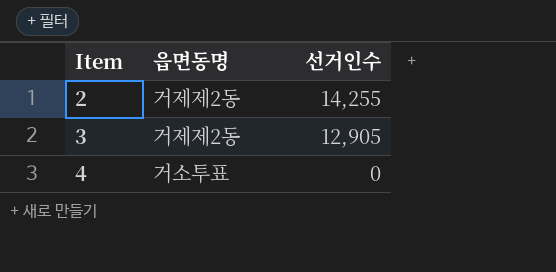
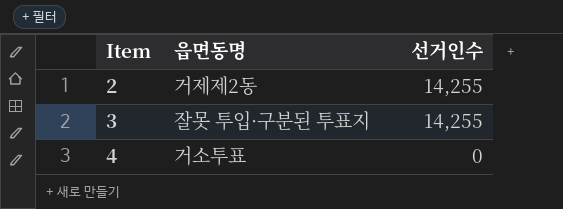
3 | 읍면동명: 거제제2동 -> 잘못 투입·구분된 투표지
3 | 선거인수: 12,905 -> 14,255

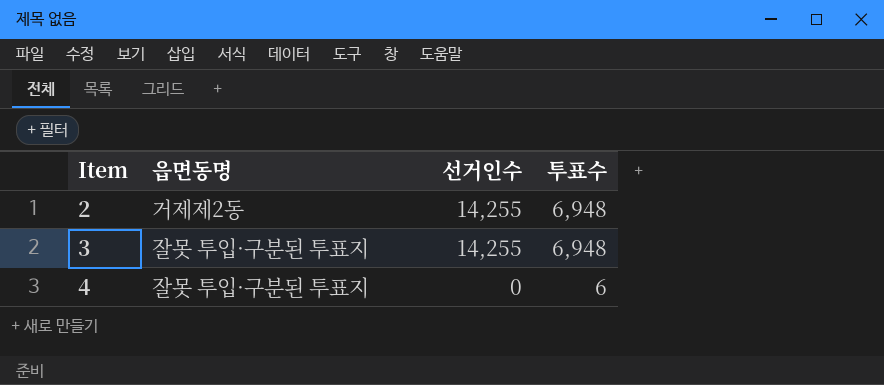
column 투표수 | position: none -> 4
4 | 읍면동명: 거소투표 -> 잘못 투입·구분된 투표지

